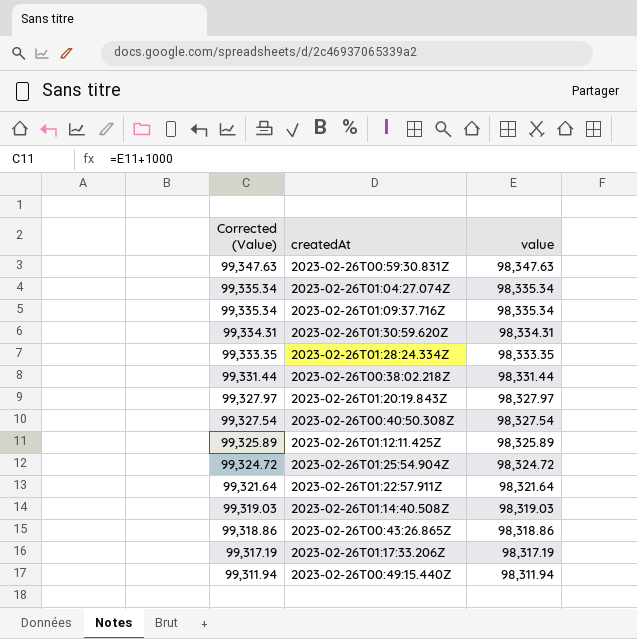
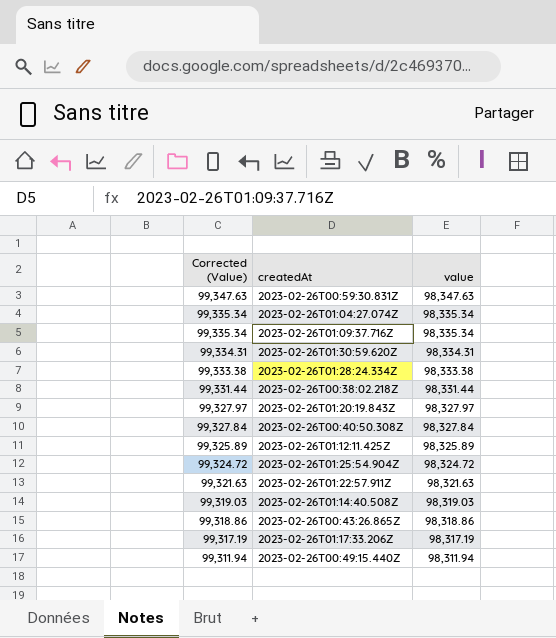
2023-02-26T01:28:24.334Z | Corrected (Value): 99,333.35 -> 99,333.38
2023-02-26T01:28:24.334Z | value: 98,333.35 -> 98,333.38
2023-02-26T00:40:50.308Z | Corrected (Value): 99,327.54 -> 99,327.84
2023-02-26T00:40:50.308Z | value: 98,327.54 -> 98,327.84
2023-02-26T01:22:57.911Z | Corrected (Value): 99,321.64 -> 99,321.63
2023-02-26T01:22:57.911Z | value: 98,321.64 -> 98,321.63

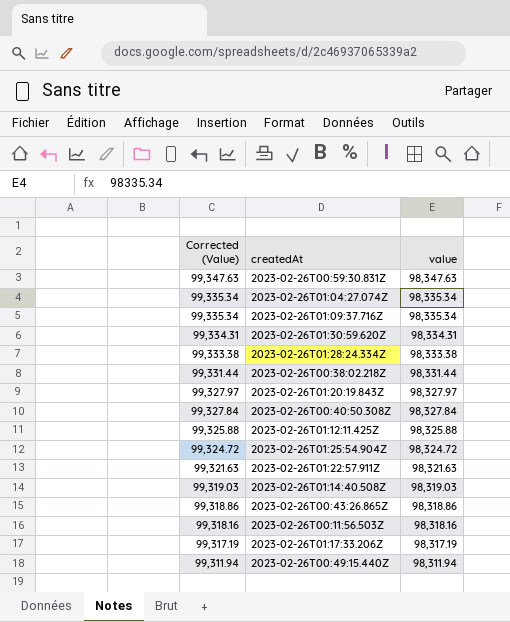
2023-02-26T01:12:11.425Z | Corrected (Value): 99,325.89 -> 99,325.88
2023-02-26T01:12:11.425Z | value: 98,325.89 -> 98,325.88
row 2023-02-26T00:11:56.503Z: none -> 99,318.16 | 98,318.16

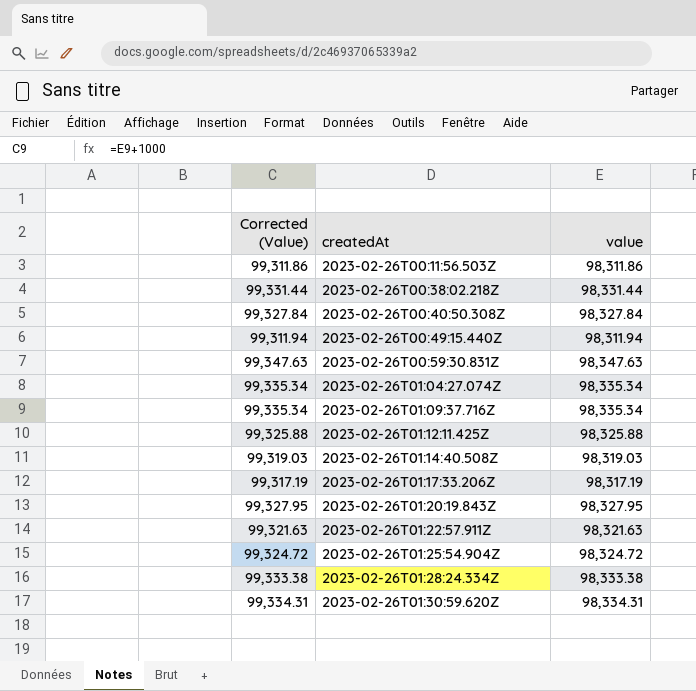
row order: Corrected (Value) descending -> createdAt ascending
row 2023-02-26T00:43:26.865Z: 99,318.86 | 98,318.86 -> none
2023-02-26T00:11:56.503Z | Corrected (Value): 99,318.16 -> 99,311.86
2023-02-26T00:11:56.503Z | value: 98,318.16 -> 98,311.86
2023-02-26T01:20:19.843Z | Corrected (Value): 99,327.97 -> 99,327.95
2023-02-26T01:20:19.843Z | value: 98,327.97 -> 98,327.95

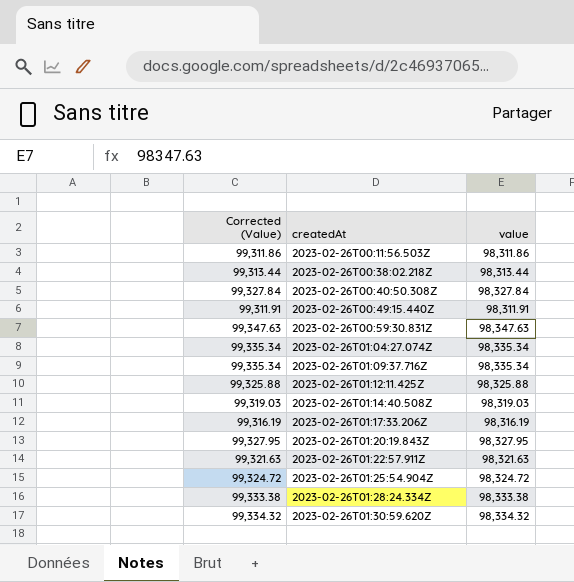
2023-02-26T00:38:02.218Z | Corrected (Value): 99,331.44 -> 99,313.44
2023-02-26T00:38:02.218Z | value: 98,331.44 -> 98,313.44
2023-02-26T00:49:15.440Z | Corrected (Value): 99,311.94 -> 99,311.91
2023-02-26T00:49:15.440Z | value: 98,311.94 -> 98,311.91
2023-02-26T01:17:33.206Z | Corrected (Value): 99,317.19 -> 99,316.19
2023-02-26T01:17:33.206Z | value: 98,317.19 -> 98,316.19
2023-02-26T01:30:59.620Z | Corrected (Value): 99,334.31 -> 99,334.32
2023-02-26T01:30:59.620Z | value: 98,334.31 -> 98,334.32

